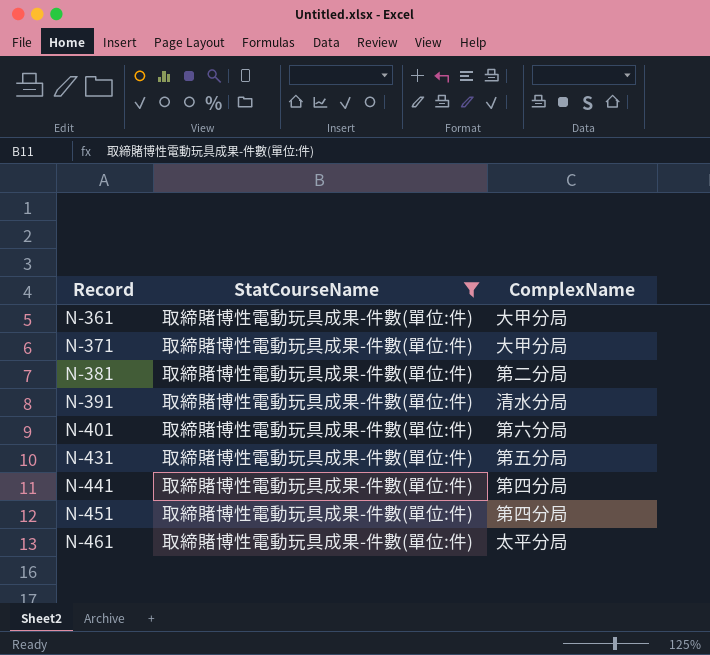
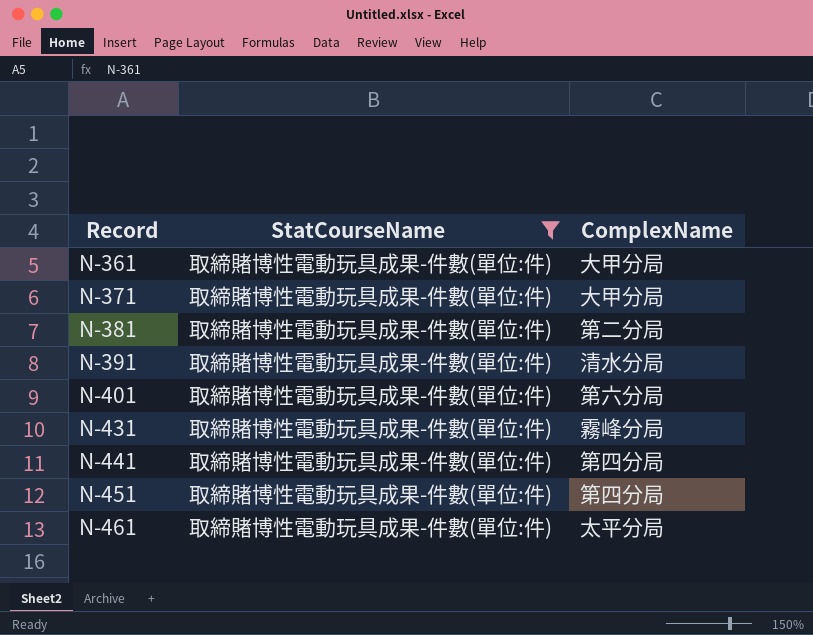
N-431 | ComplexName: 第五分局 -> 霧峰分局

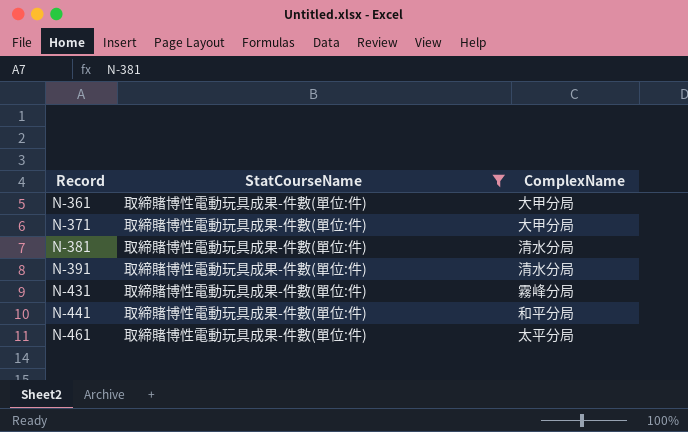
row N-401: 取締賭博性電動玩具成果-件數(單位:件) | 第六分局 -> none
row N-451: 取締賭博性電動玩具成果-件數(單位:件) | 第四分局 -> none
N-381 | ComplexName: 第二分局 -> 清水分局
N-441 | ComplexName: 第四分局 -> 和平分局

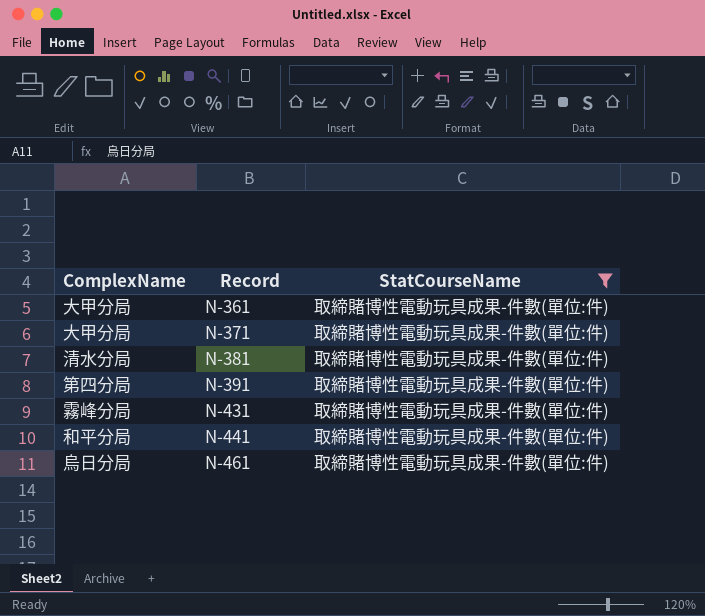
column ComplexName | position: 3 -> 1
N-391 | ComplexName: 清水分局 -> 第四分局
N-461 | ComplexName: 太平分局 -> 烏日分局

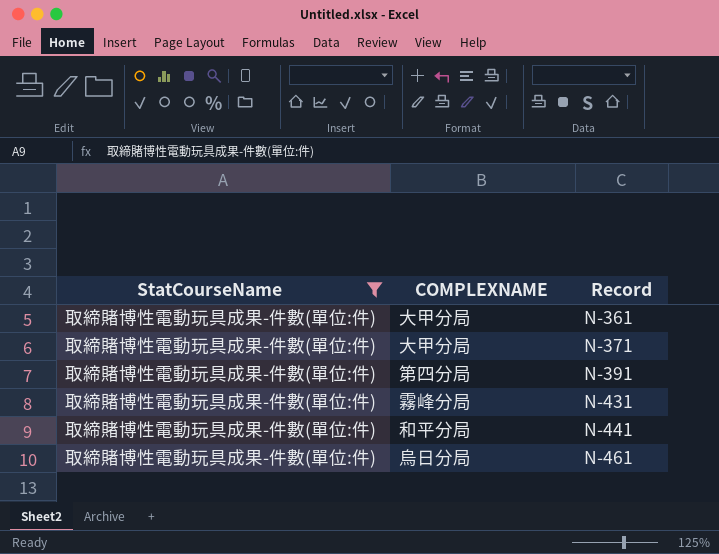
column StatCourseName | position: 3 -> 1
column name: ComplexName -> COMPLEXNAME
row N-381: 清水分局 | 取締賭博性電動玩具成果-件數(單位:件) -> none

